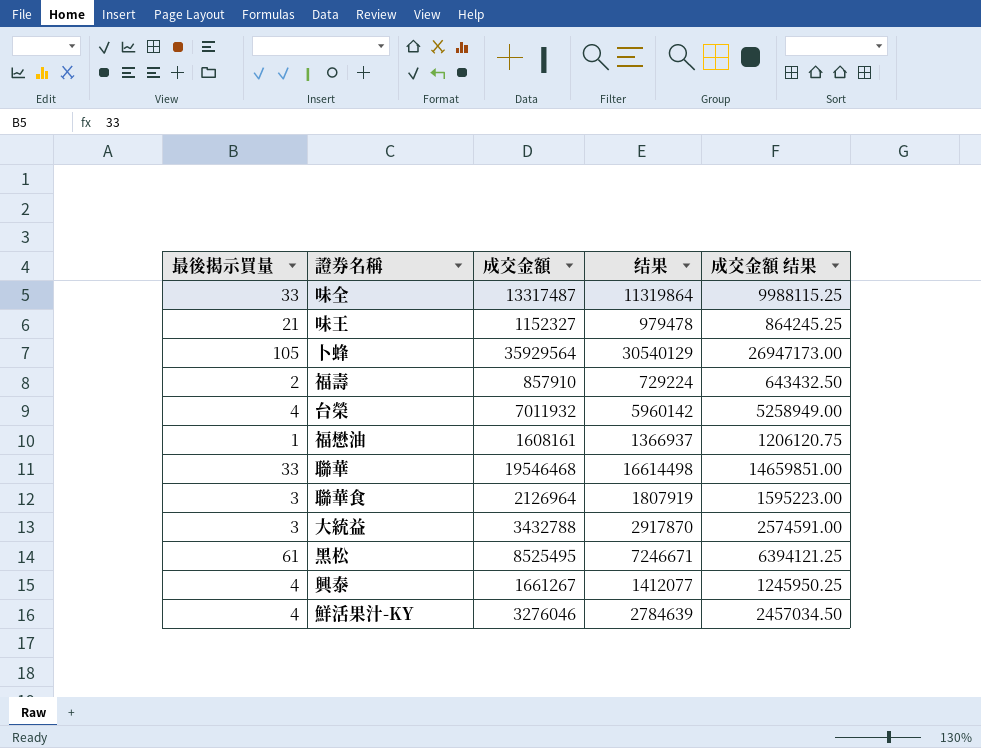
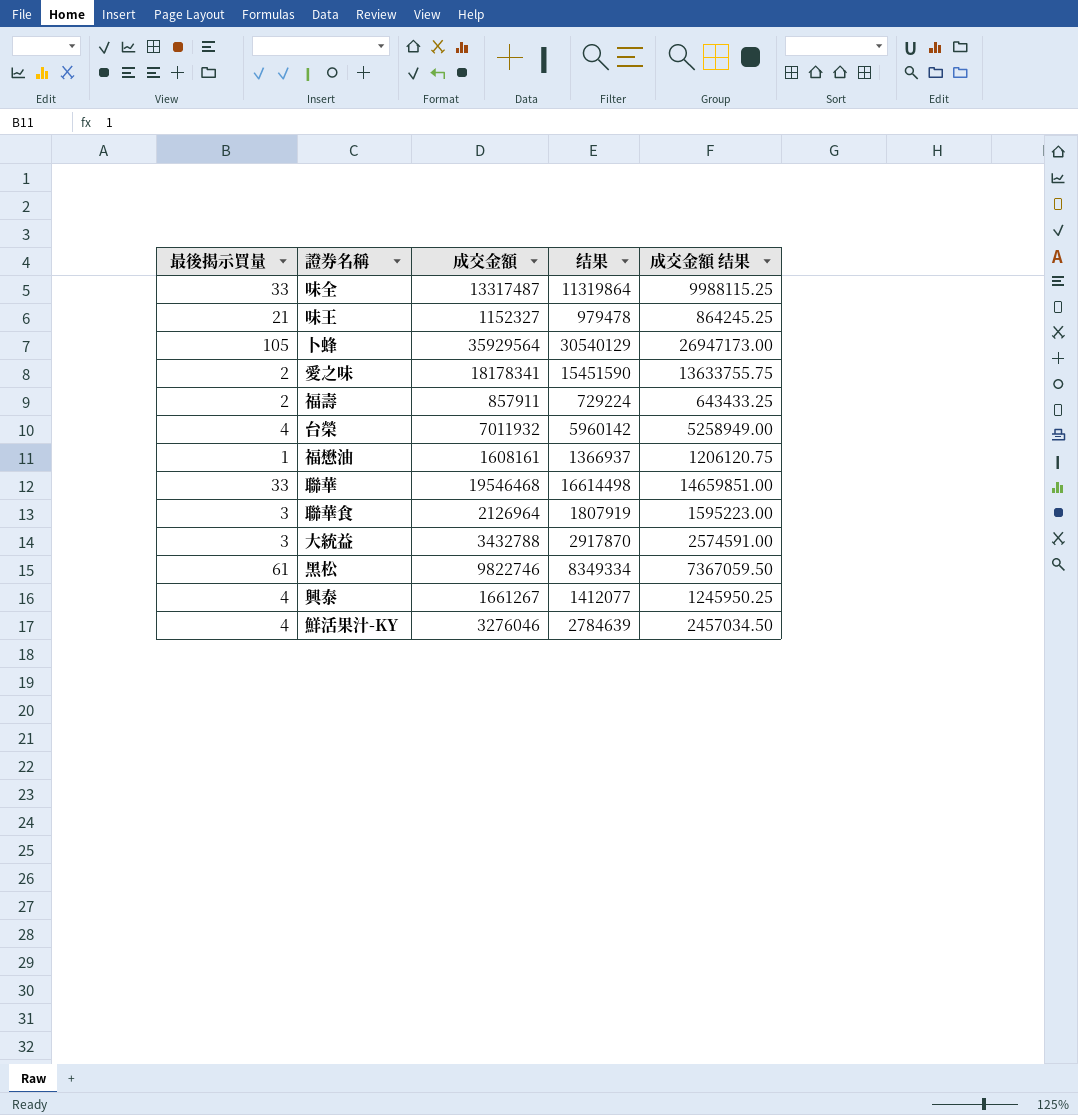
row 愛之味: none -> 2 | 18178341 | 15451590 | 13633755.75
福壽 | 成交金額: 857910 -> 857911
福壽 | 成交金額 结果: 643432.50 -> 643433.25
黑松 | 成交金額: 8525495 -> 9822746
黑松 | 结果: 7246671 -> 8349334
黑松 | 成交金額 结果: 6394121.25 -> 7367059.50

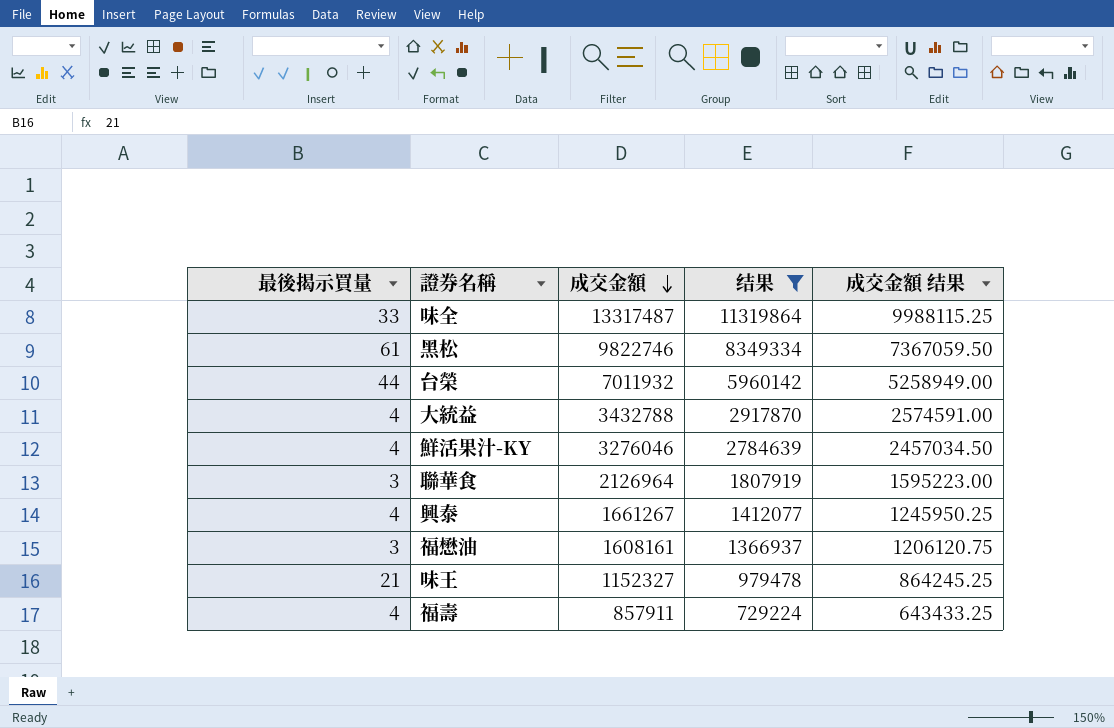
filter: none -> 结果 <= 11319864
row order: none -> 成交金額 descending
台榮 | 最後揭示買量: 4 -> 44
大統益 | 最後揭示買量: 3 -> 4
福懋油 | 最後揭示買量: 1 -> 3
福壽 | 最後揭示買量: 2 -> 4

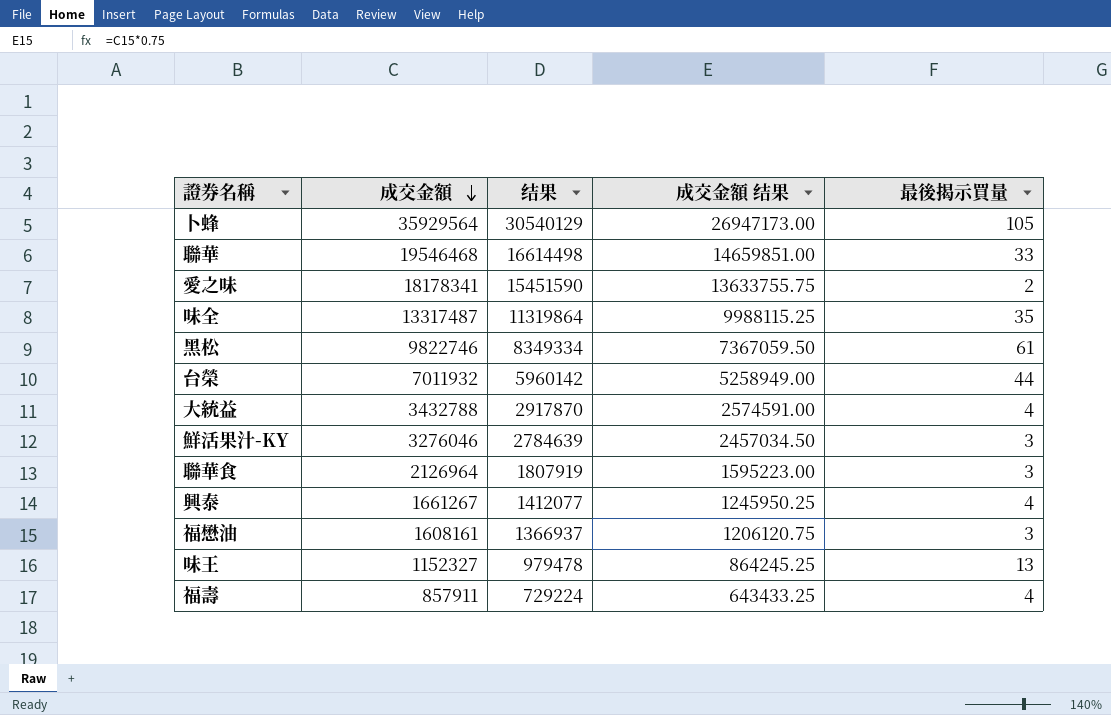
filter: 结果 <= 11319864 -> none
column 最後揭示買量 | position: 1 -> 5
味全 | 最後揭示買量: 33 -> 35
鮮活果汁-KY | 最後揭示買量: 4 -> 3
味王 | 最後揭示買量: 21 -> 13

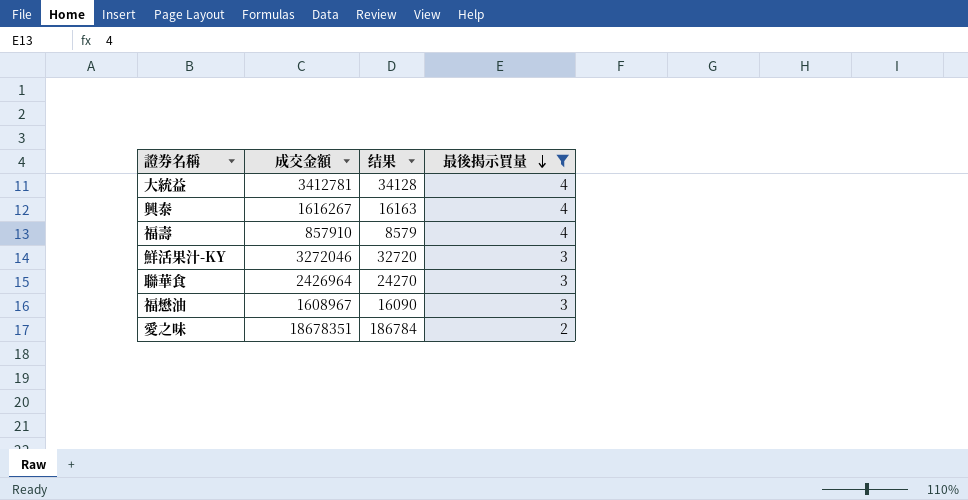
filter: none -> 最後揭示買量 <= 4
row order: 成交金額 descending -> 最後揭示買量 descending
column 成交金額 结果 | formula: [成交金額] * 0.75 -> none
column 结果 | formula: [成交金額] * 0.85 -> [成交金額] * 0.01
大統益 | 成交金額: 3432788 -> 3412781
興泰 | 成交金額: 1661267 -> 1616267
福壽 | 成交金額: 857911 -> 857910
鮮活果汁-KY | 成交金額: 3276046 -> 3272046
聯華食 | 成交金額: 2126964 -> 2426964
福懋油 | 成交金額: 1608161 -> 1608967
愛之味 | 成交金額: 18178341 -> 18678351

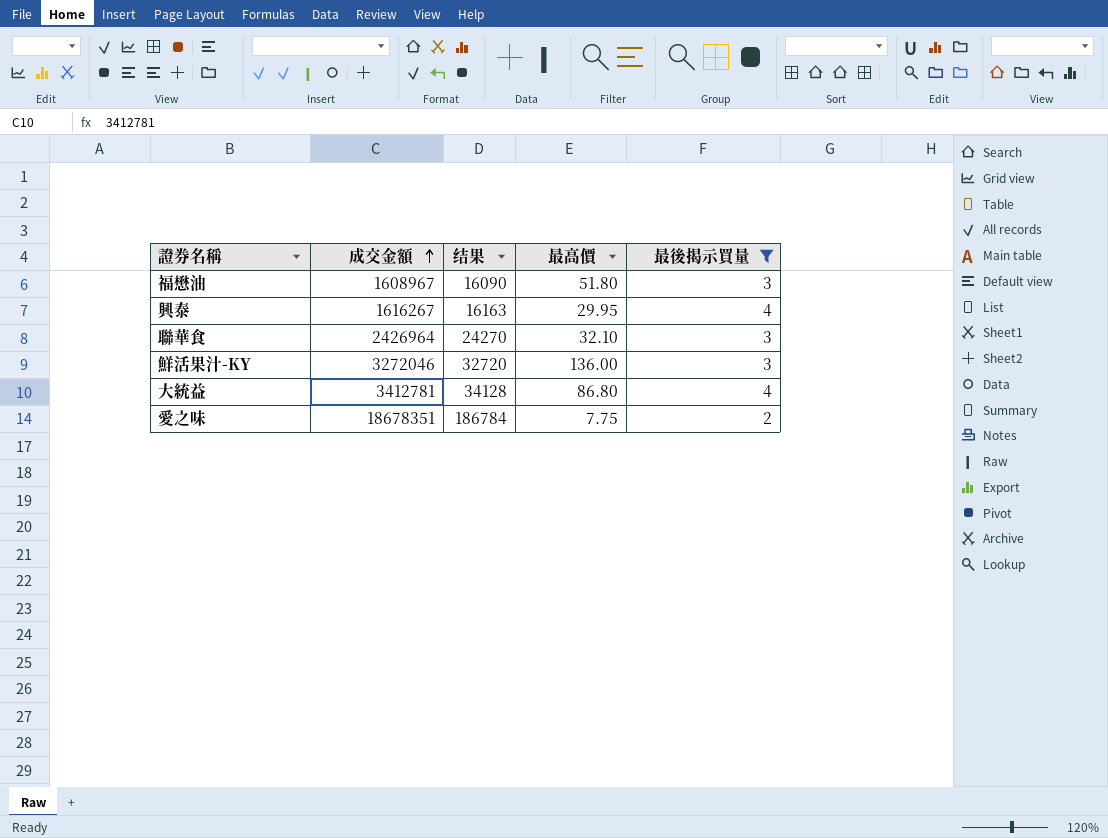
row order: 最後揭示買量 descending -> 成交金額 ascending
column 最高價 | position: none -> 4
row 福壽: 857910 | 8579 | 4 -> none

